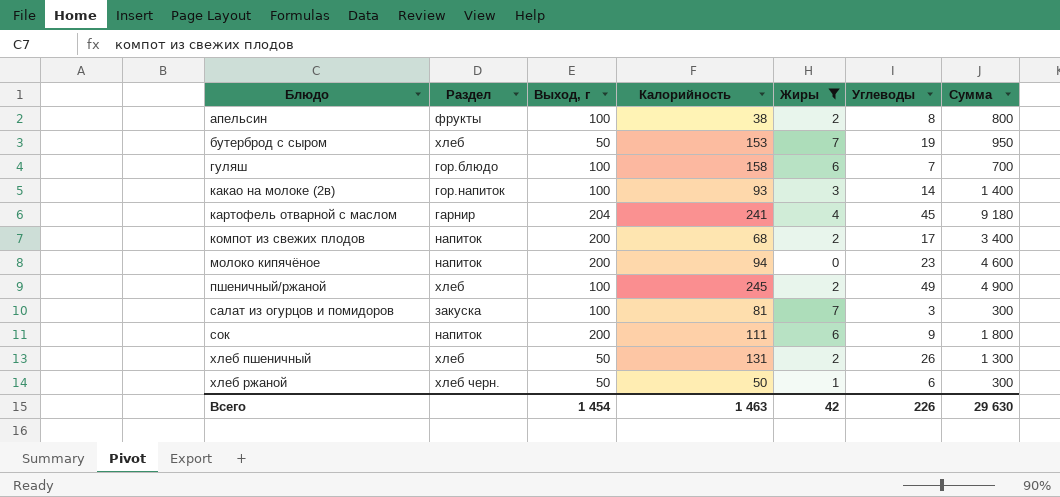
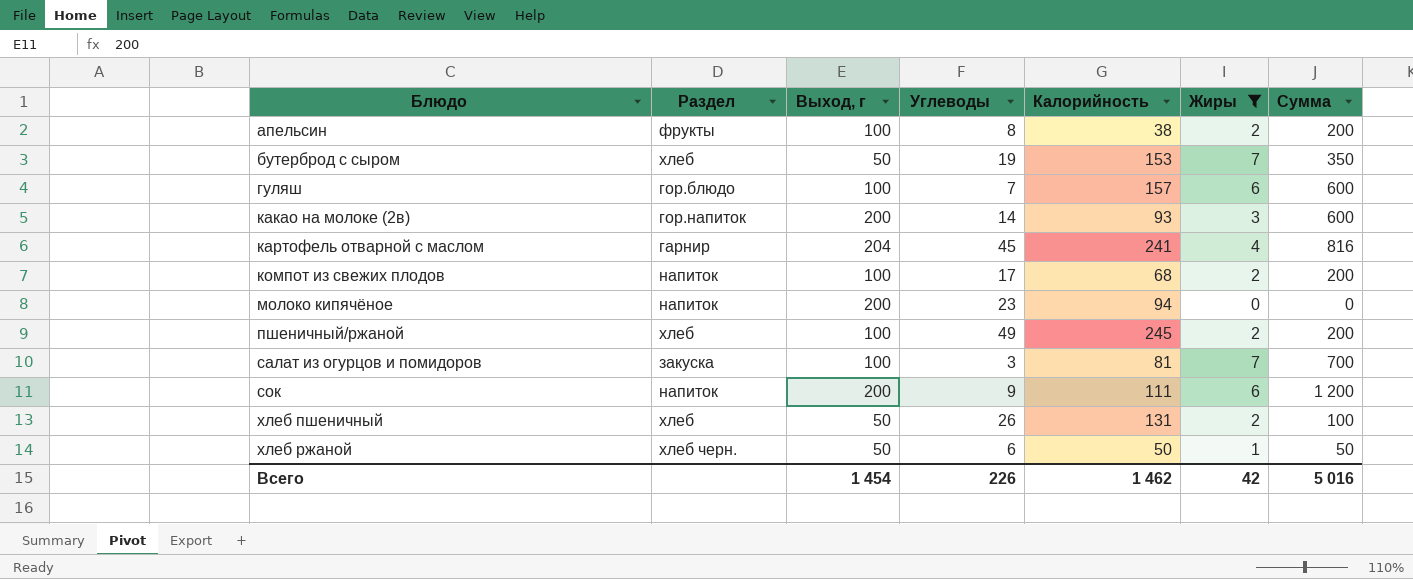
column Углеводы | position: 6 -> 4
column Сумма | formula: [Выход, г] * [Углеводы] -> [Выход, г] * [Жиры]
гуляш | Калорийность: 158 -> 157
какао на молоке (2в) | Выход, г: 100 -> 200
компот из свежих плодов | Выход, г: 200 -> 100
Всего | Калорийность: 1 463 -> 1 462
Всего | Сумма: 29 630 -> 5 016

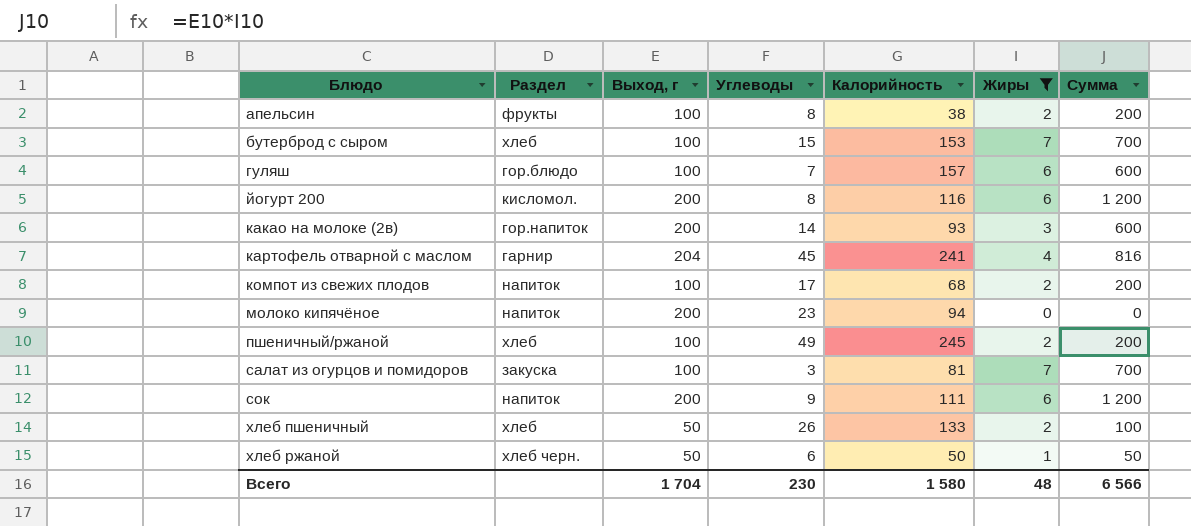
бутерброд с сыром | Выход, г: 50 -> 100
бутерброд с сыром | Углеводы: 19 -> 15
бутерброд с сыром | Сумма: 350 -> 700
row йогурт 200: none -> кисломол. | 200 | 8 | 116 | 6 | 1 200
хлеб пшеничный | Калорийность: 131 -> 133
Всего | Выход, г: 1 454 -> 1 704
Всего | Углеводы: 226 -> 230
Всего | Калорийность: 1 462 -> 1 580
Всего | Жиры: 42 -> 48
Всего | Сумма: 5 016 -> 6 566

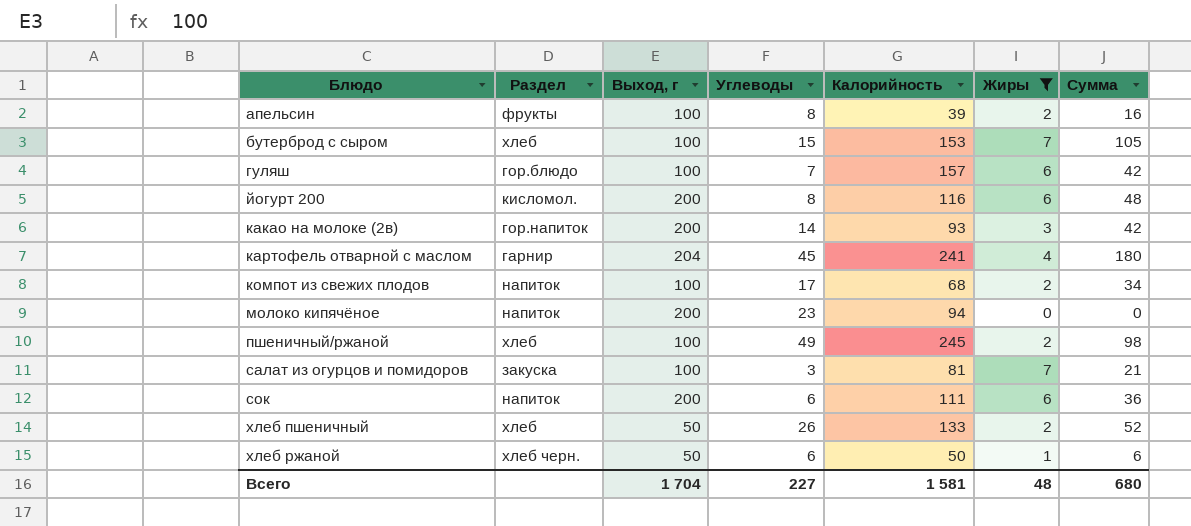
column Сумма | formula: [Выход, г] * [Жиры] -> [Углеводы] * [Жиры]
апельсин | Калорийность: 38 -> 39
сок | Углеводы: 9 -> 6
Всего | Углеводы: 230 -> 227
Всего | Калорийность: 1 580 -> 1 581
Всего | Сумма: 6 566 -> 680

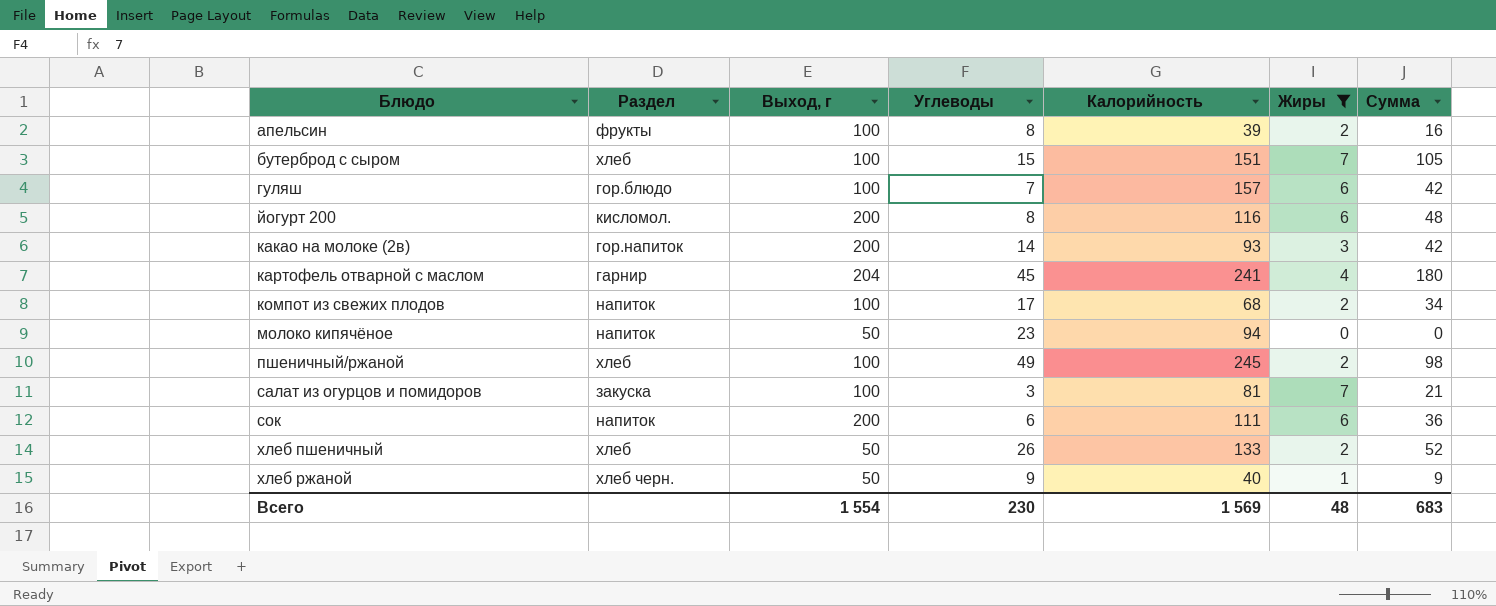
бутерброд с сыром | Калорийность: 153 -> 151
молоко кипячёное | Выход, г: 200 -> 50
хлеб ржаной | Углеводы: 6 -> 9
хлеб ржаной | Калорийность: 50 -> 40
хлеб ржаной | Сумма: 6 -> 9
Всего | Выход, г: 1 704 -> 1 554
Всего | Углеводы: 227 -> 230
Всего | Калорийность: 1 581 -> 1 569
Всего | Сумма: 680 -> 683

